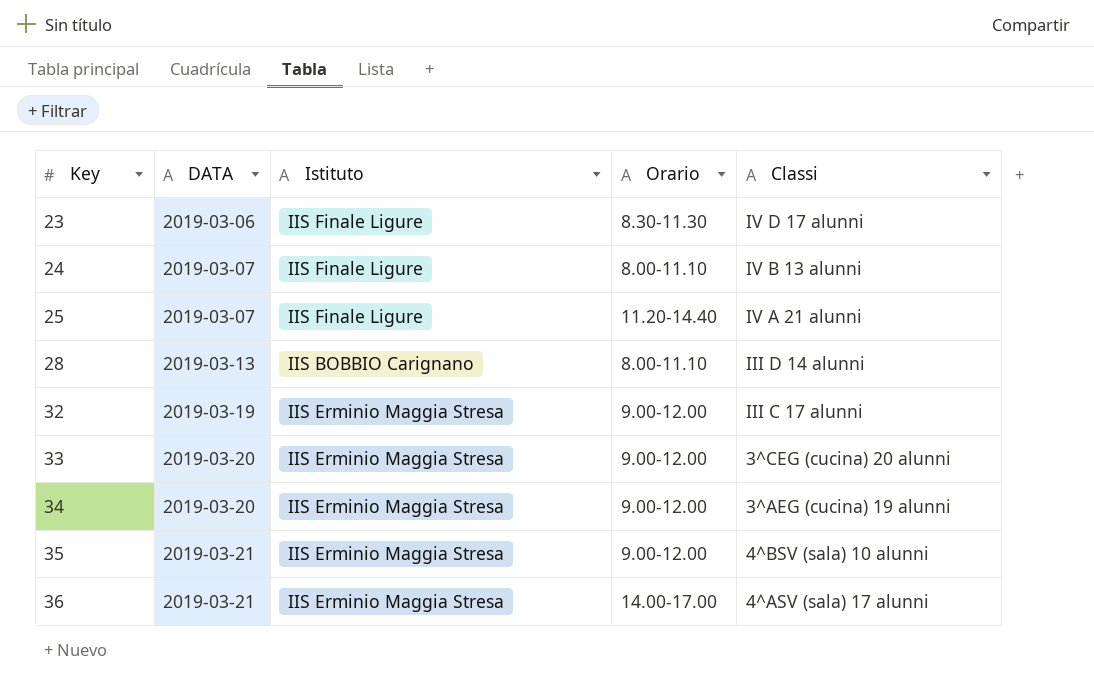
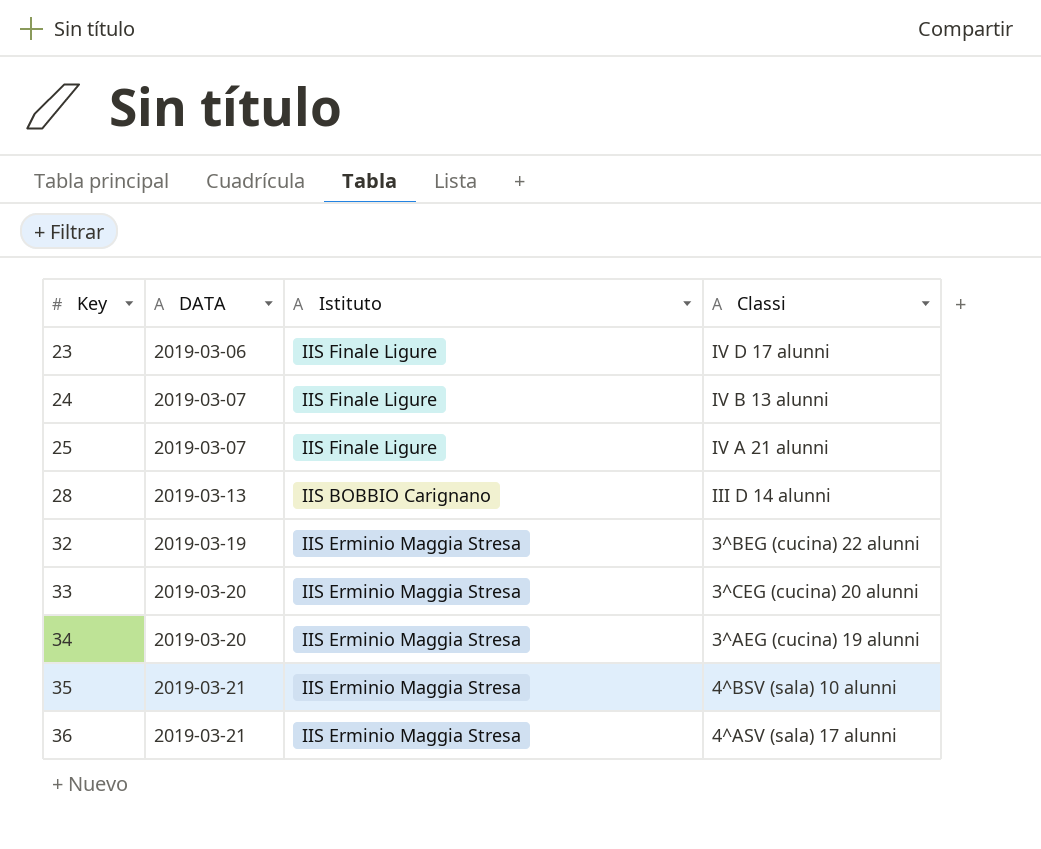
column Orario | position: 4 -> none
32 | Classi: III C 17 alunni -> 3^BEG (cucina) 22 alunni

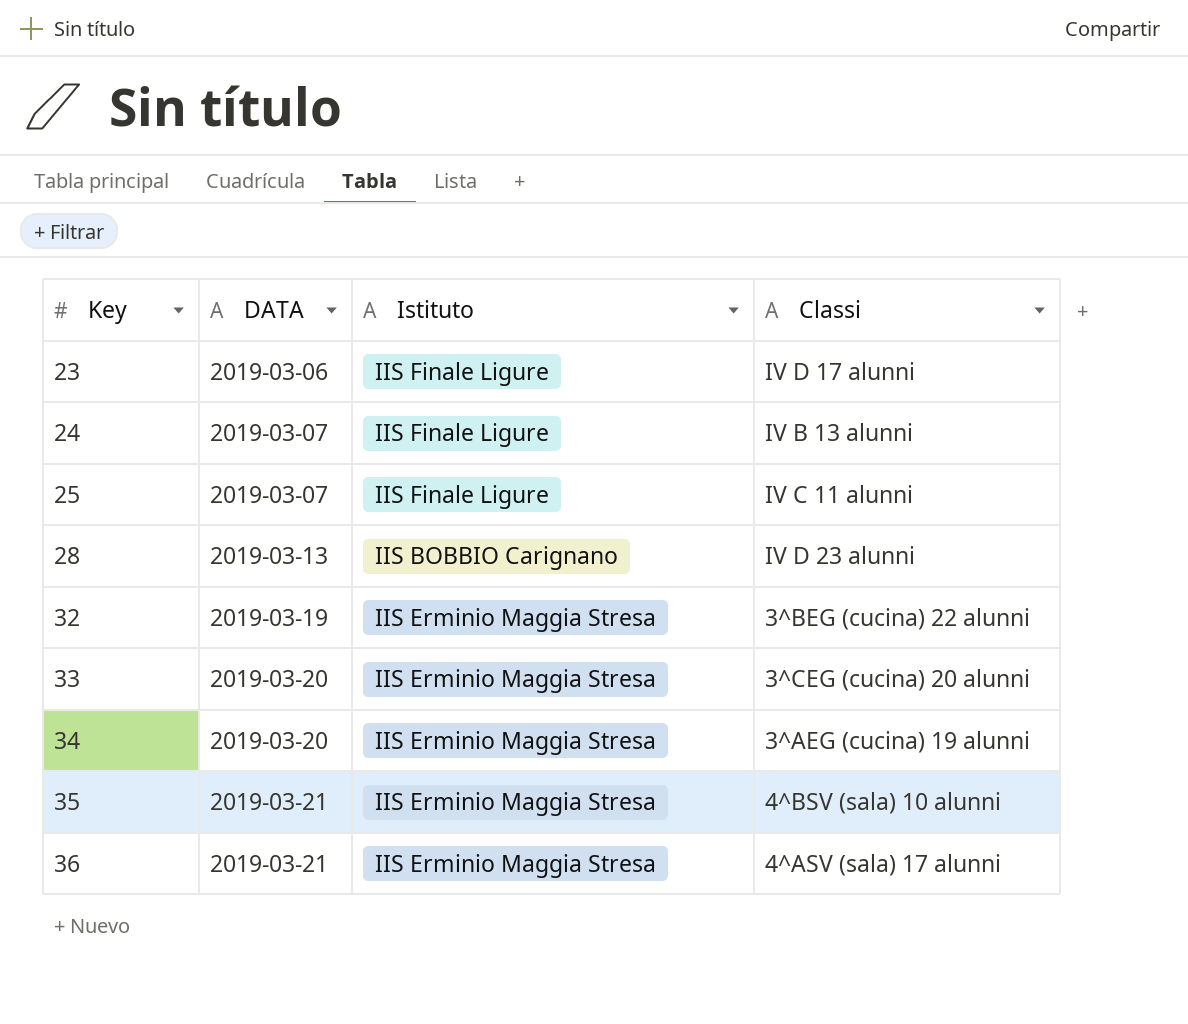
25 | Classi: IV A 21 alunni -> IV C 11 alunni
28 | Classi: III D 14 alunni -> IV D 23 alunni

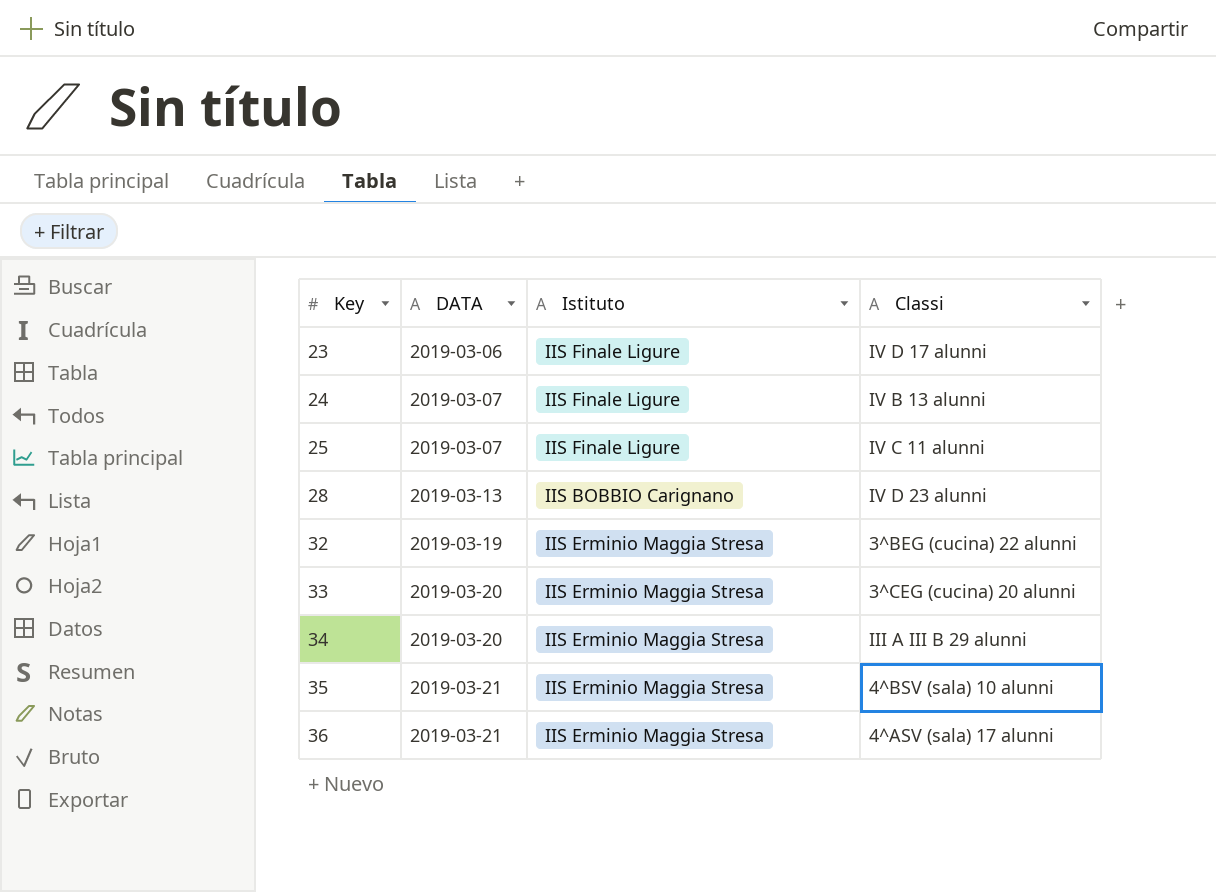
34 | Classi: 3^AEG (cucina) 19 alunni -> III A III B 29 alunni

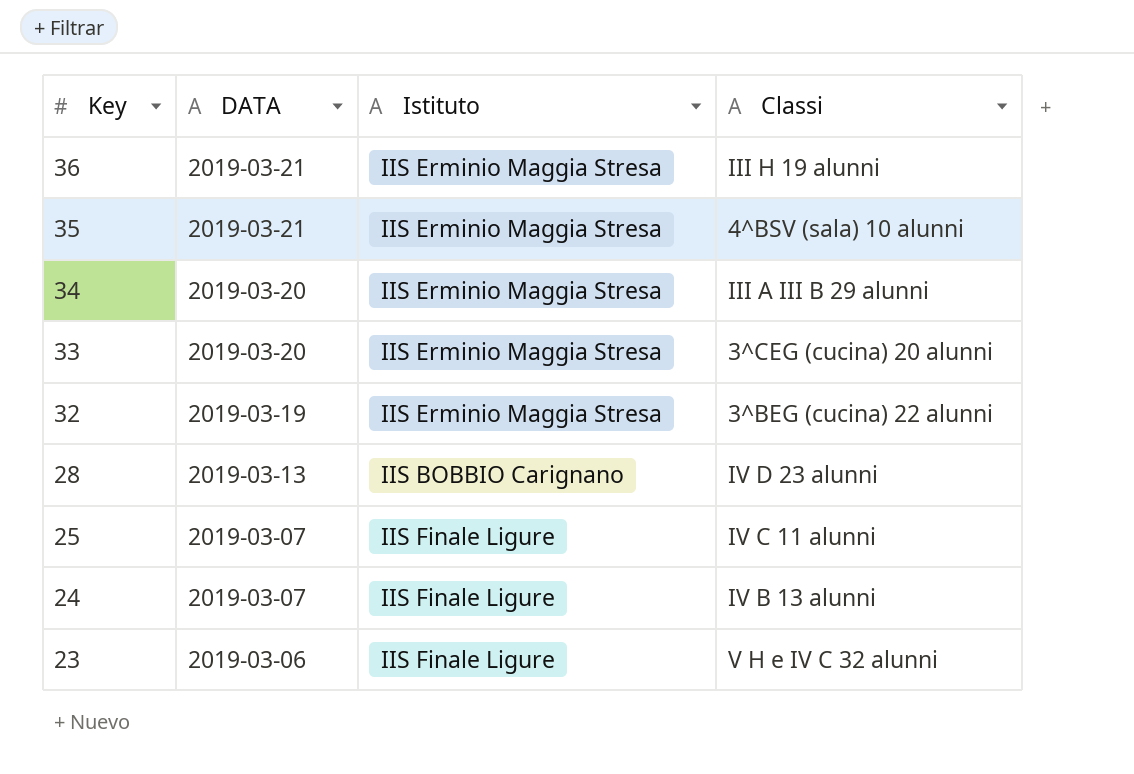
row order: Key ascending -> Key descending
36 | Classi: 4^ASV (sala) 17 alunni -> III H 19 alunni
23 | Classi: IV D 17 alunni -> V H e IV C 32 alunni

